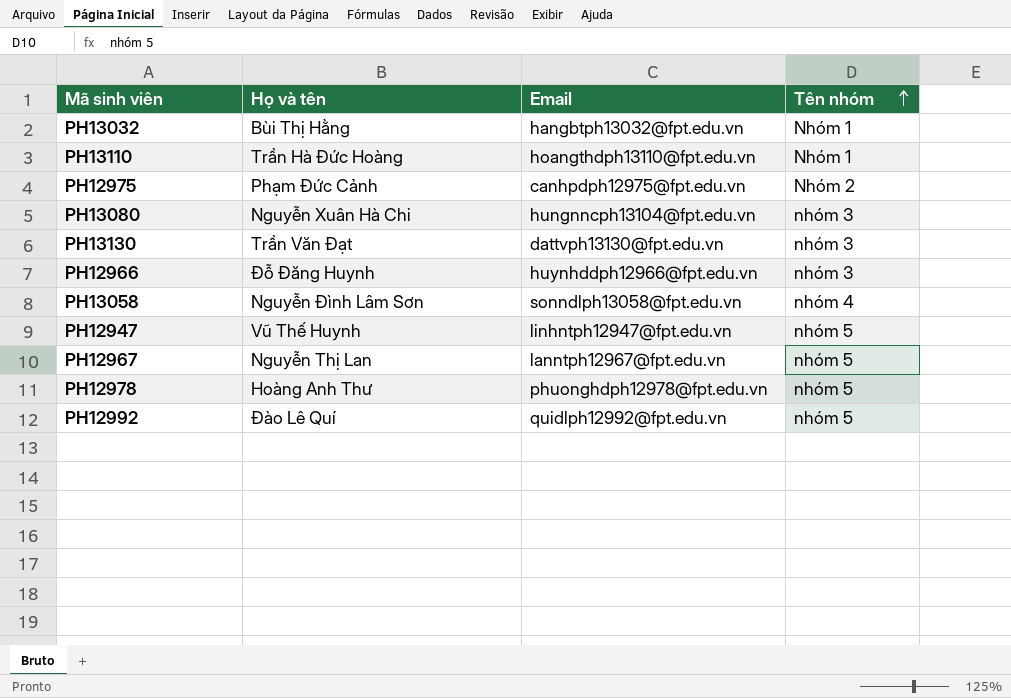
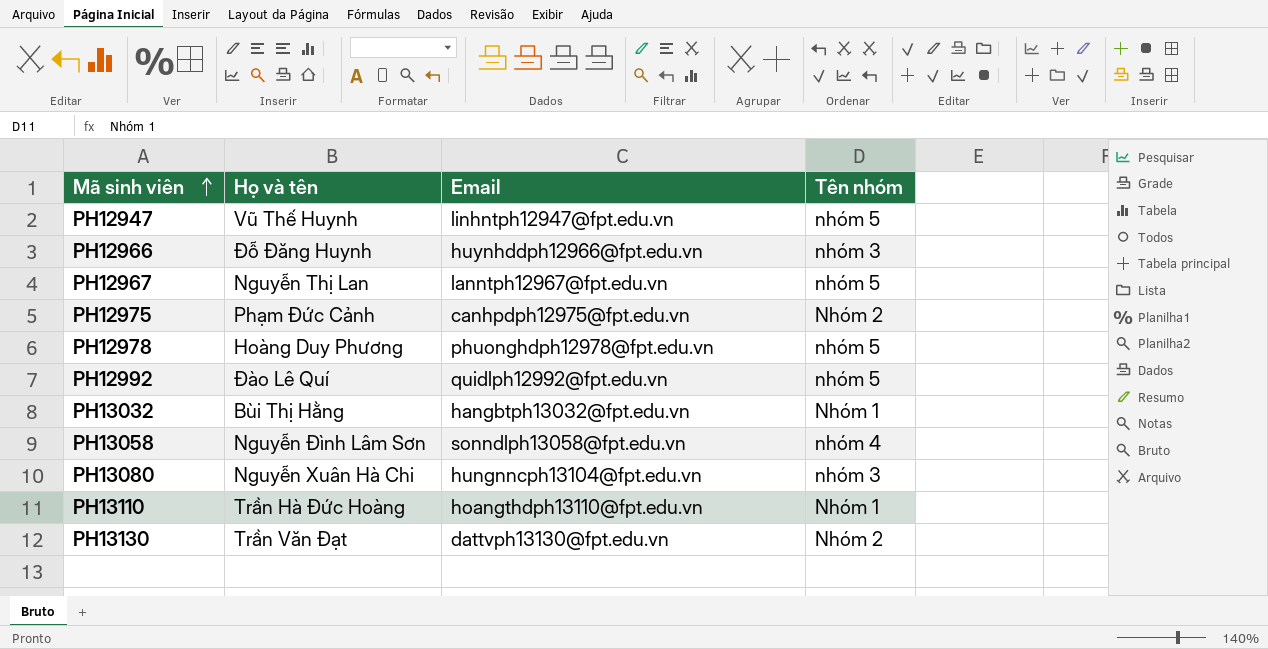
row order: Tên nhóm ascending -> Mã sinh viên ascending
PH12978 | Họ và tên: Hoàng Anh Thư -> Hoàng Duy Phương
PH13130 | Tên nhóm: nhóm 3 -> Nhóm 2

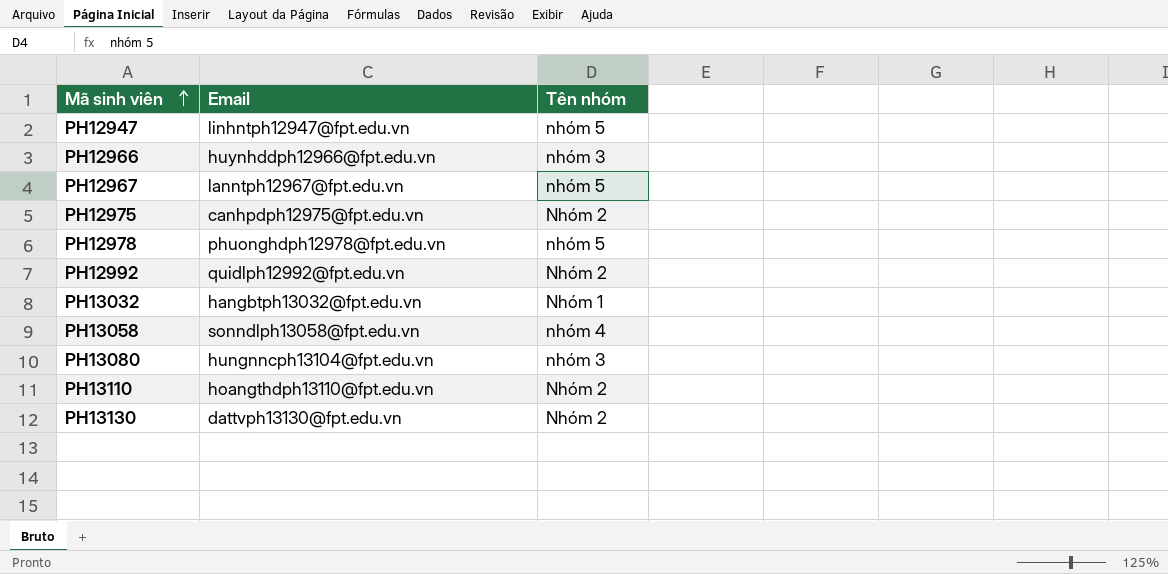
column Họ và tên | position: 2 -> none
PH12992 | Tên nhóm: nhóm 5 -> Nhóm 2
PH13110 | Tên nhóm: Nhóm 1 -> Nhóm 2

